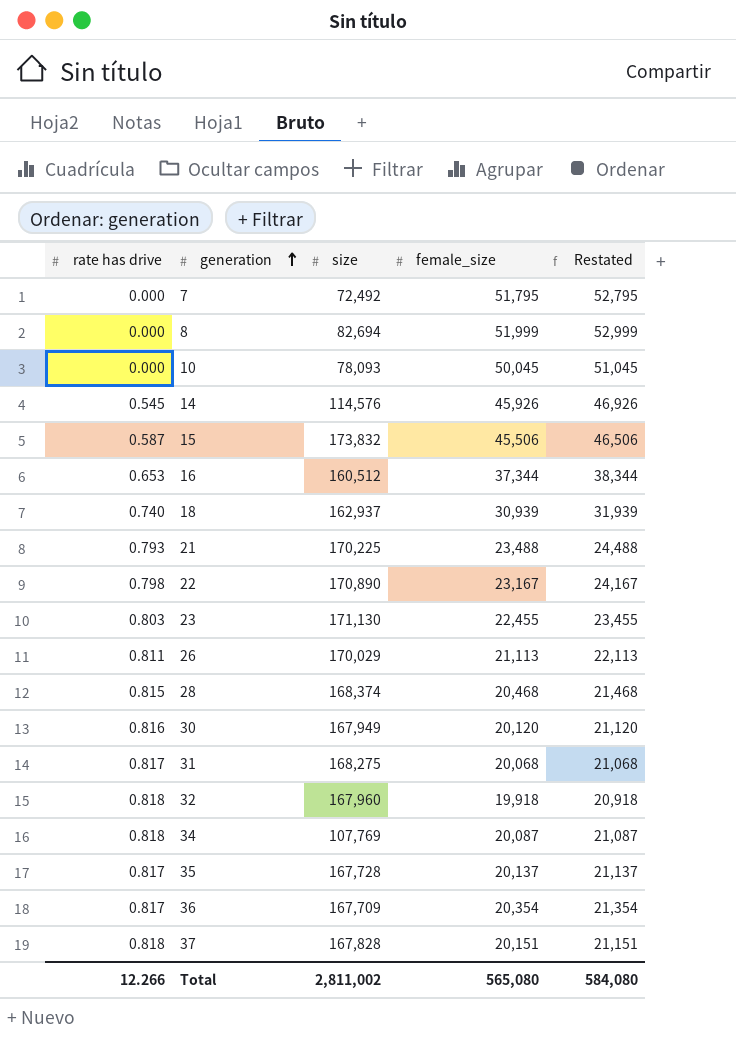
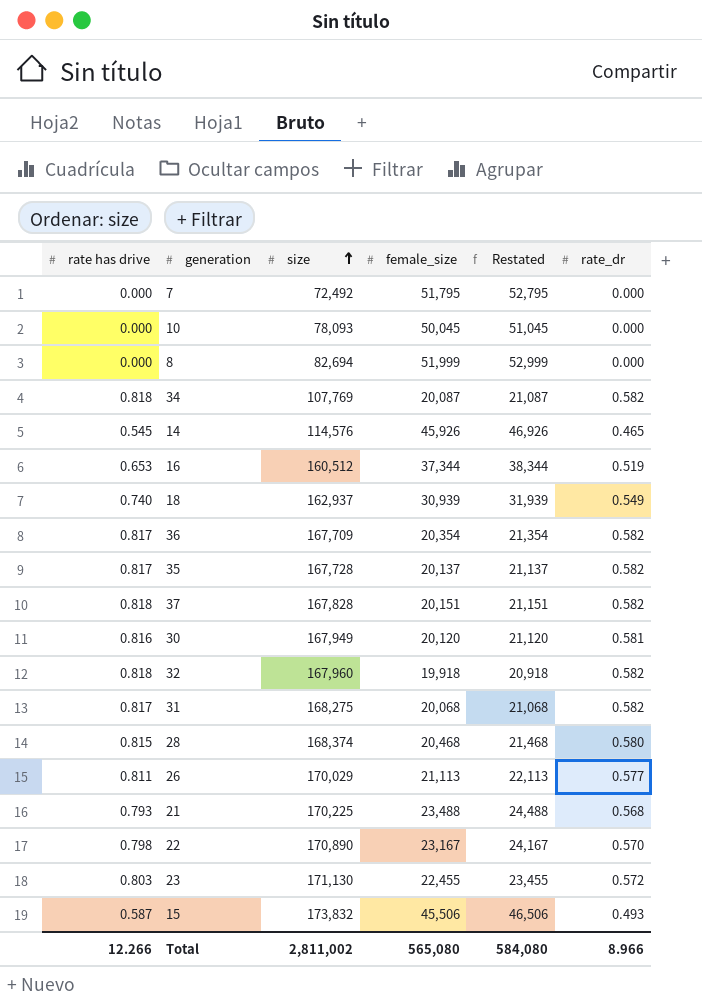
row order: generation ascending -> size ascending
column rate_dr | position: none -> 6

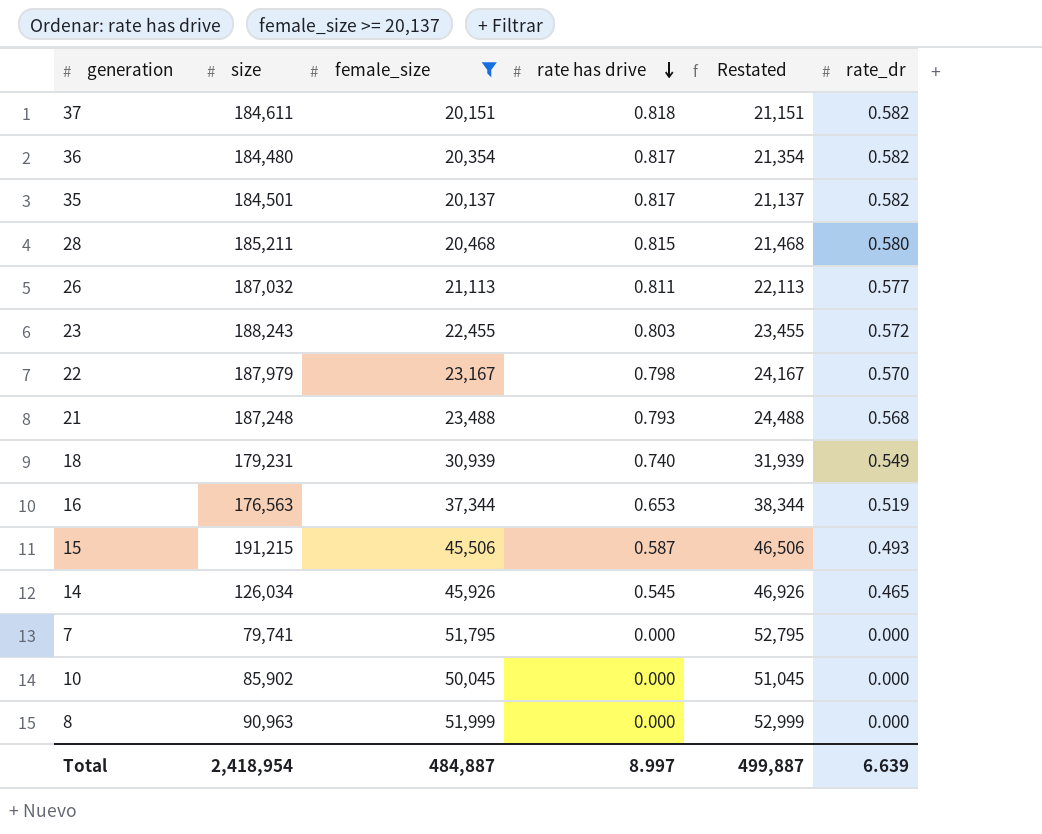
filter: none -> female_size >= 20,137
row order: size ascending -> rate has drive descending
column rate has drive | position: 1 -> 4
37 | size: 167,828 -> 184,611
36 | size: 167,709 -> 184,480
35 | size: 167,728 -> 184,501
28 | size: 168,374 -> 185,211
26 | size: 170,029 -> 187,032
23 | size: 171,130 -> 188,243
22 | size: 170,890 -> 187,979
21 | size: 170,225 -> 187,248
18 | size: 162,937 -> 179,231
16 | size: 160,512 -> 176,563
15 | size: 173,832 -> 191,215
14 | size: 114,576 -> 126,034
7 | size: 72,492 -> 79,741
10 | size: 78,093 -> 85,902
8 | size: 82,694 -> 90,963
Total | size: 2,811,002 -> 2,418,954
Total | female_size: 565,080 -> 484,887
Total | rate has drive: 12.266 -> 8.997
Total | Restated: 584,080 -> 499,887
Total | rate_dr: 8.966 -> 6.639

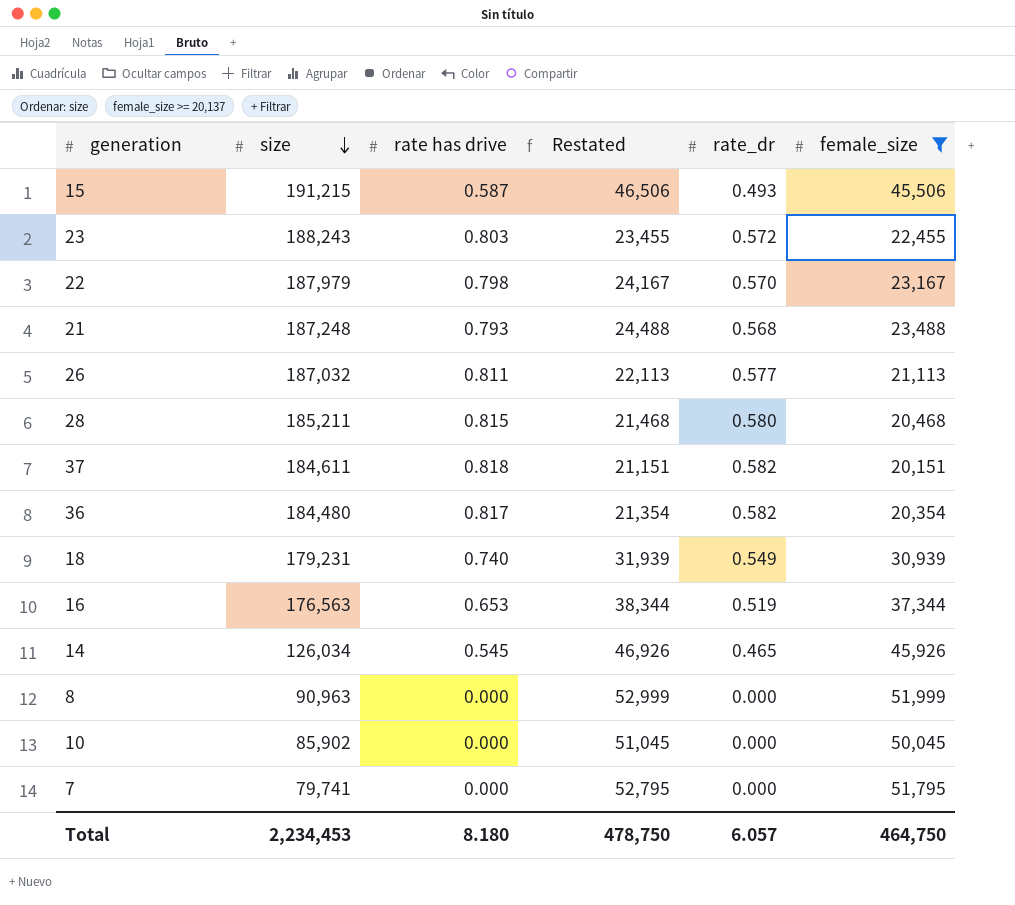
row order: rate has drive descending -> size descending
column female_size | position: 3 -> 6
row 35: 184,501 | 20,137 | 0.817 | 21,137 | 0.582 -> none
Total | size: 2,418,954 -> 2,234,453
Total | rate has drive: 8.997 -> 8.180
Total | Restated: 499,887 -> 478,750
Total | rate_dr: 6.639 -> 6.057
Total | female_size: 484,887 -> 464,750

